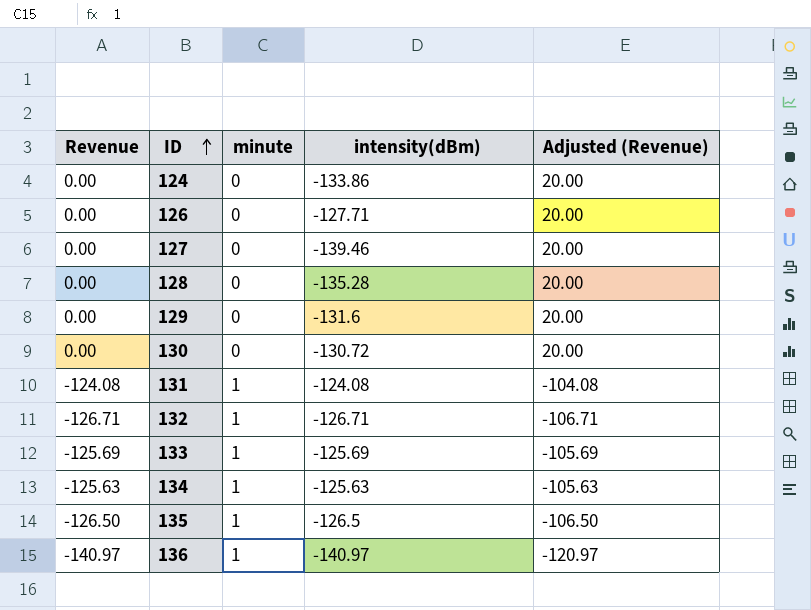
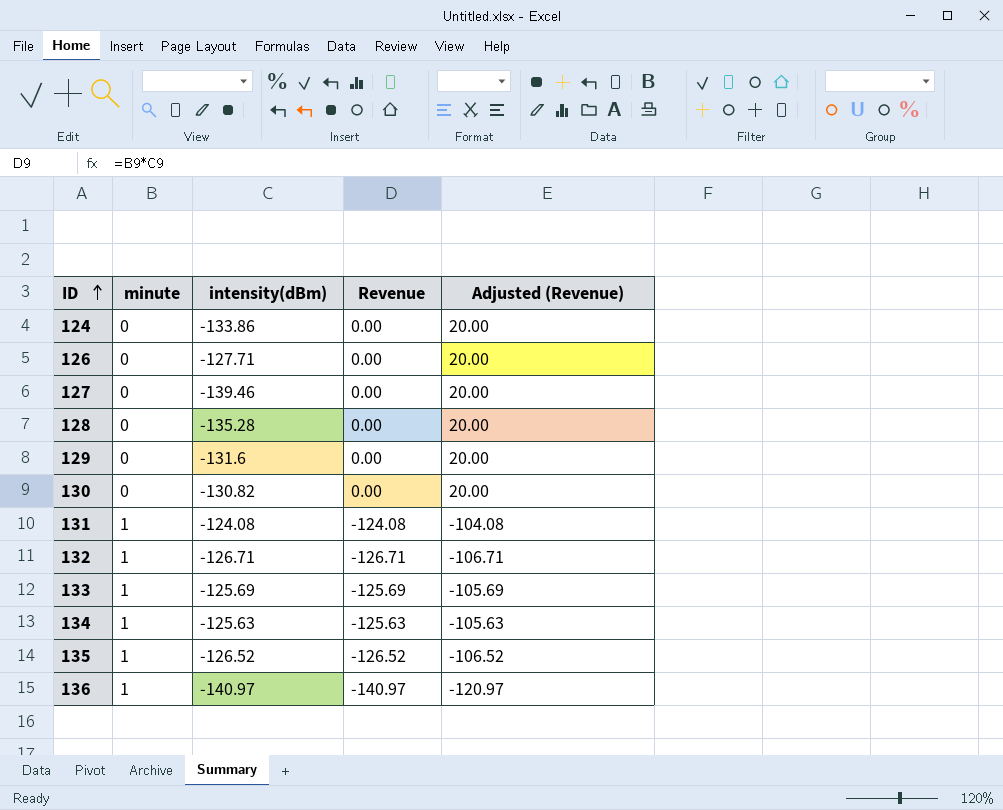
column Revenue | position: 1 -> 4
130 | intensity(dBm): -130.72 -> -130.82
135 | intensity(dBm): -126.5 -> -126.52
135 | Revenue: -126.50 -> -126.52
135 | Adjusted (Revenue): -106.50 -> -106.52

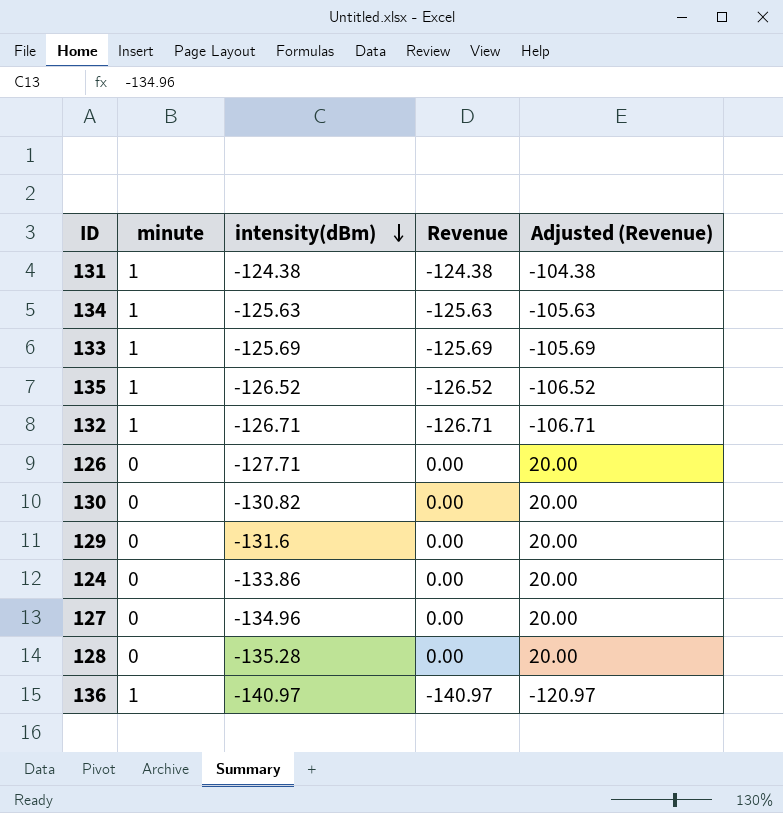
row order: ID ascending -> intensity(dBm) descending
131 | intensity(dBm): -124.08 -> -124.38
131 | Revenue: -124.08 -> -124.38
131 | Adjusted (Revenue): -104.08 -> -104.38
127 | intensity(dBm): -139.46 -> -134.96

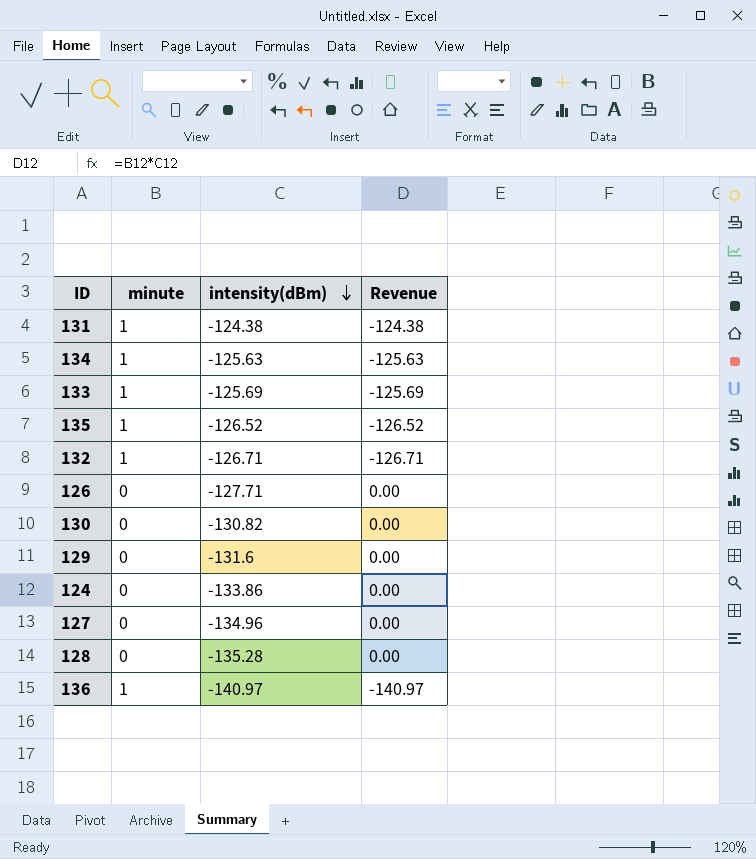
column Adjusted (Revenue) | formula: [Revenue] + 20 -> none

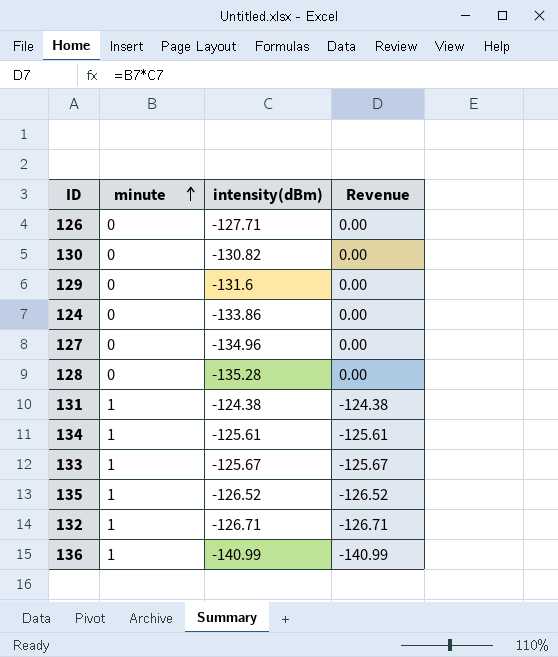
row order: intensity(dBm) descending -> minute ascending
134 | intensity(dBm): -125.63 -> -125.61
134 | Revenue: -125.63 -> -125.61
133 | intensity(dBm): -125.69 -> -125.67
133 | Revenue: -125.69 -> -125.67
136 | intensity(dBm): -140.97 -> -140.99
136 | Revenue: -140.97 -> -140.99

